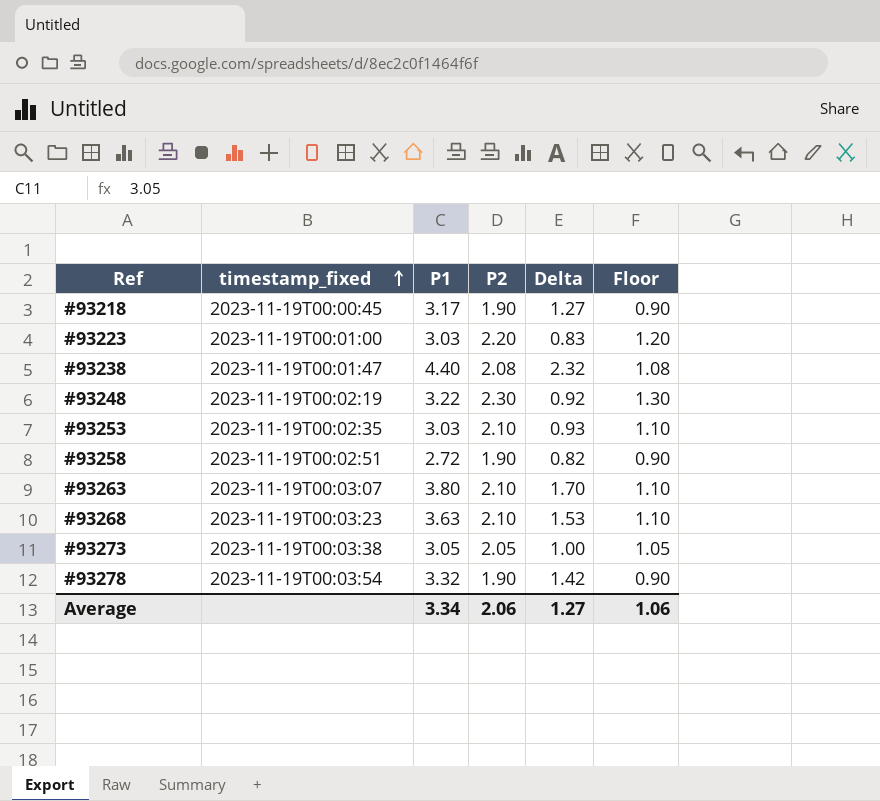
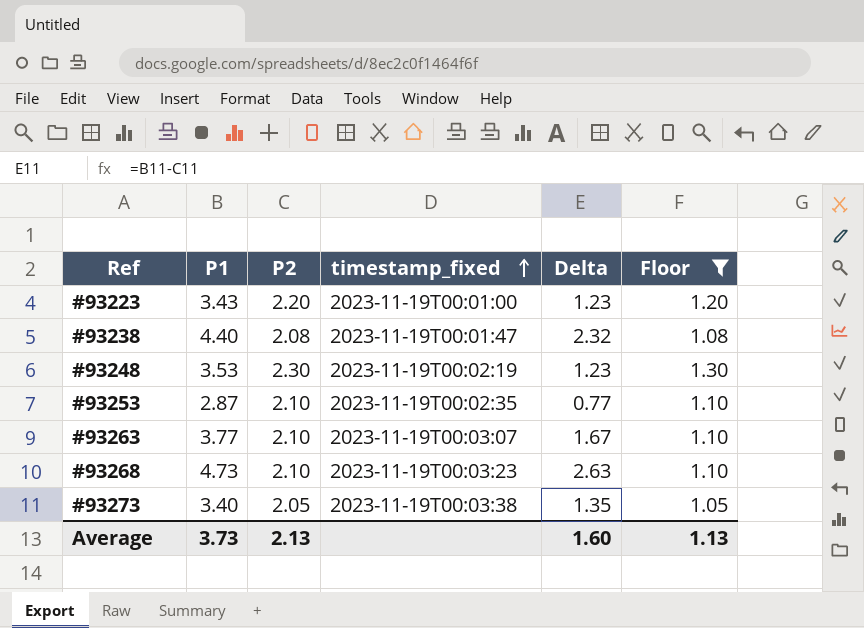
filter: none -> Floor != 0.90
column timestamp_fixed | position: 2 -> 4
#93223 | P1: 3.03 -> 3.43
#93223 | Delta: 0.83 -> 1.23
#93248 | P1: 3.22 -> 3.53
#93248 | Delta: 0.92 -> 1.23
#93253 | P1: 3.03 -> 2.87
#93253 | Delta: 0.93 -> 0.77
#93263 | P1: 3.80 -> 3.77
#93263 | Delta: 1.70 -> 1.67
#93268 | P1: 3.63 -> 4.73
#93268 | Delta: 1.53 -> 2.63
#93273 | P1: 3.05 -> 3.40
#93273 | Delta: 1.00 -> 1.35
Average | P1: 3.34 -> 3.73
Average | P2: 2.06 -> 2.13
Average | Delta: 1.27 -> 1.60
Average | Floor: 1.06 -> 1.13

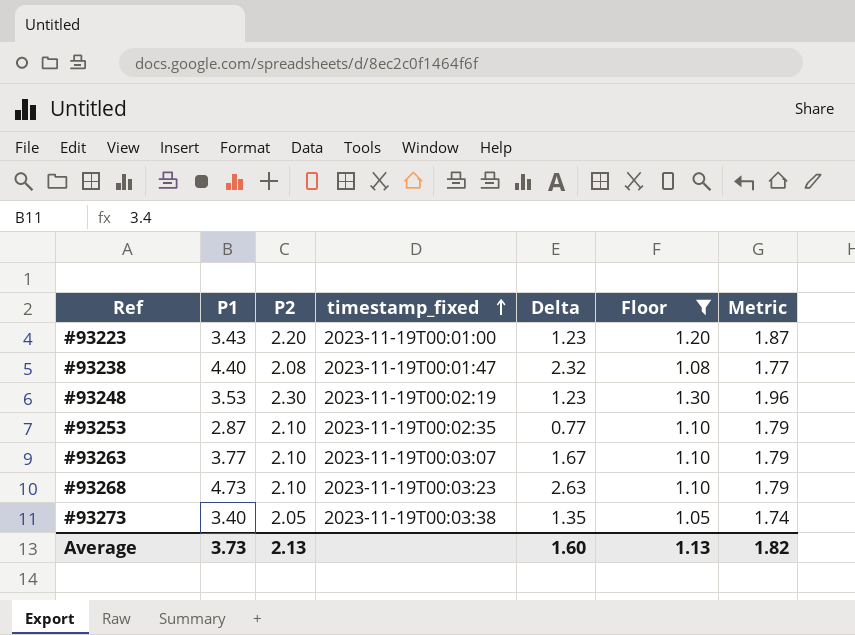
column Metric | formula: none -> [P2] * 0.85

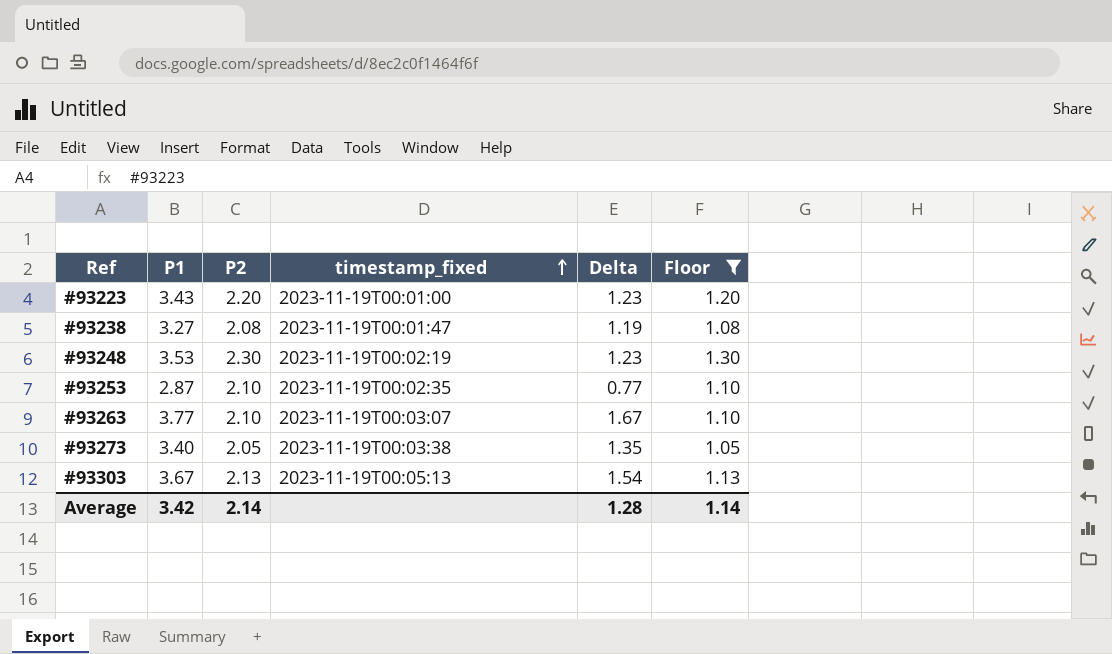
column Metric | formula: [P2] * 0.85 -> none
row #93268: 4.73 | 2.10 | 2023-11-19T00:03:23 | 2.63 | 1.10 | 1.79 -> none
#93238 | P1: 4.40 -> 3.27
#93238 | Delta: 2.32 -> 1.19
row #93303: none -> 3.67 | 2.13 | 2023-11-19T00:05:13 | 1.54 | 1.13
Average | P1: 3.73 -> 3.42
Average | P2: 2.13 -> 2.14
Average | Delta: 1.60 -> 1.28
Average | Floor: 1.13 -> 1.14

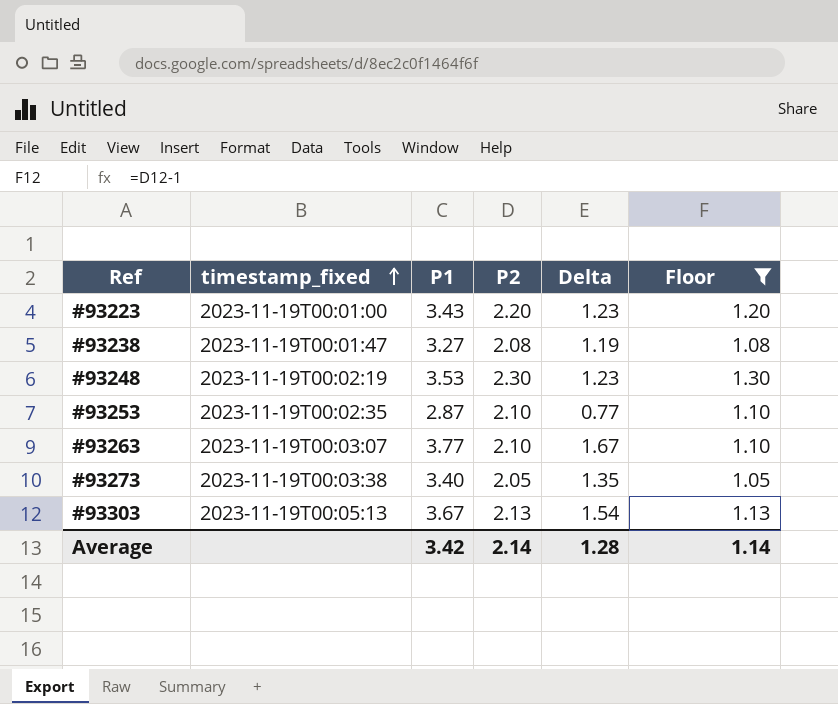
column timestamp_fixed | position: 4 -> 2

